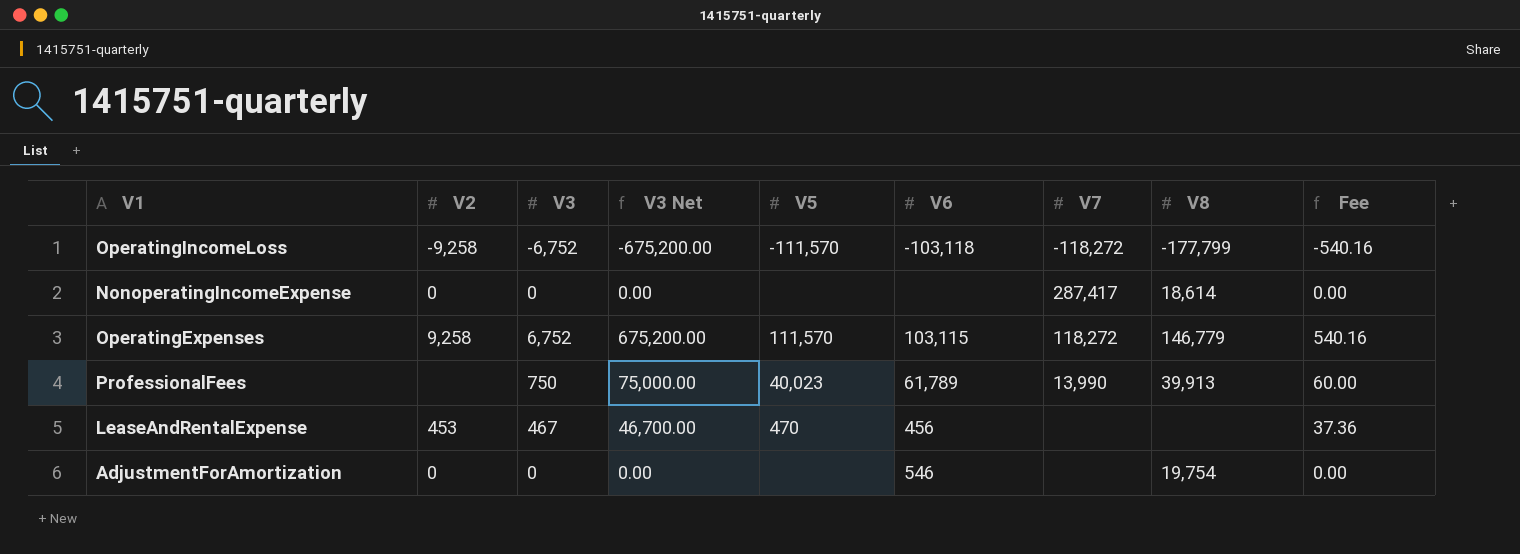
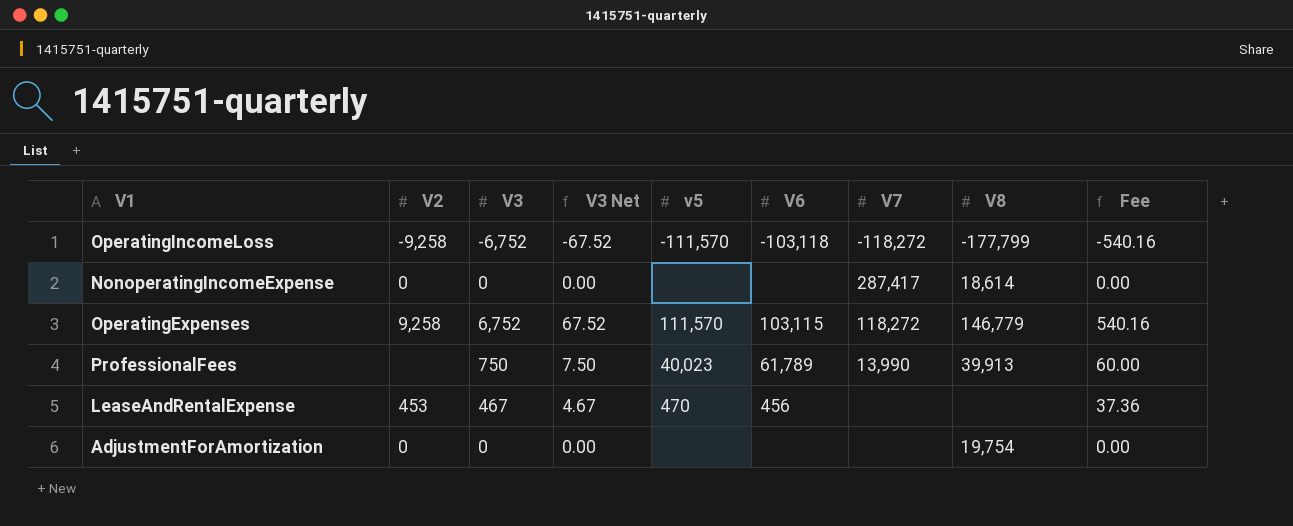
column V3 Net | formula: [V3] * 100 -> [V3] * 0.01
column name: V5 -> v5
AdjustmentForAmortization | V6: 546 -> none

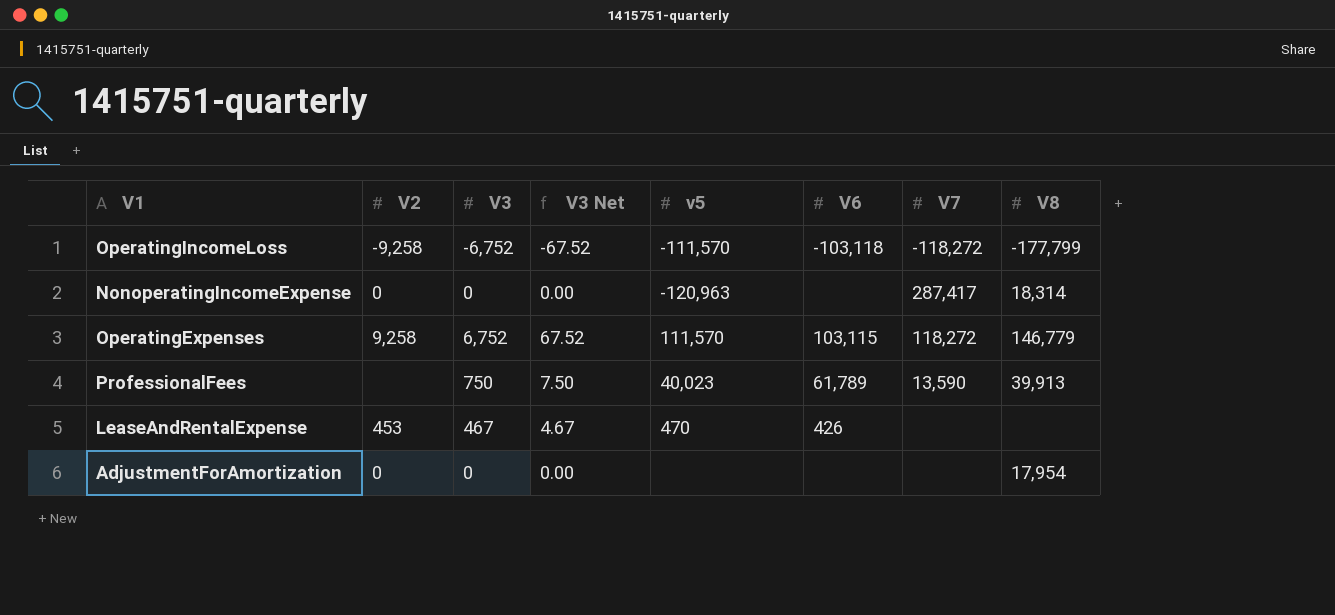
column Fee | formula: [V3] * 0.08 -> none
NonoperatingIncomeExpense | v5: none -> -120,963
NonoperatingIncomeExpense | V8: 18,614 -> 18,314
ProfessionalFees | V7: 13,990 -> 13,590
LeaseAndRentalExpense | V6: 456 -> 426
AdjustmentForAmortization | V8: 19,754 -> 17,954

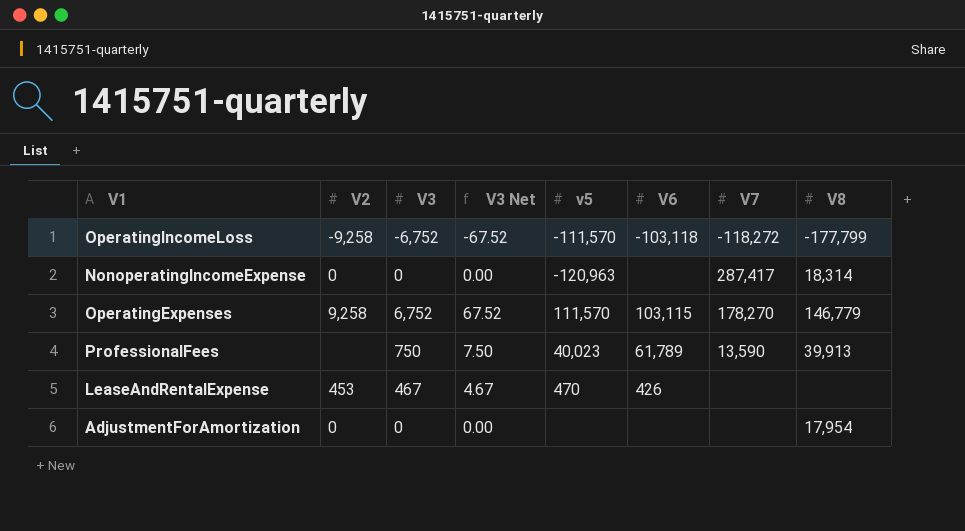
OperatingExpenses | V7: 118,272 -> 178,270

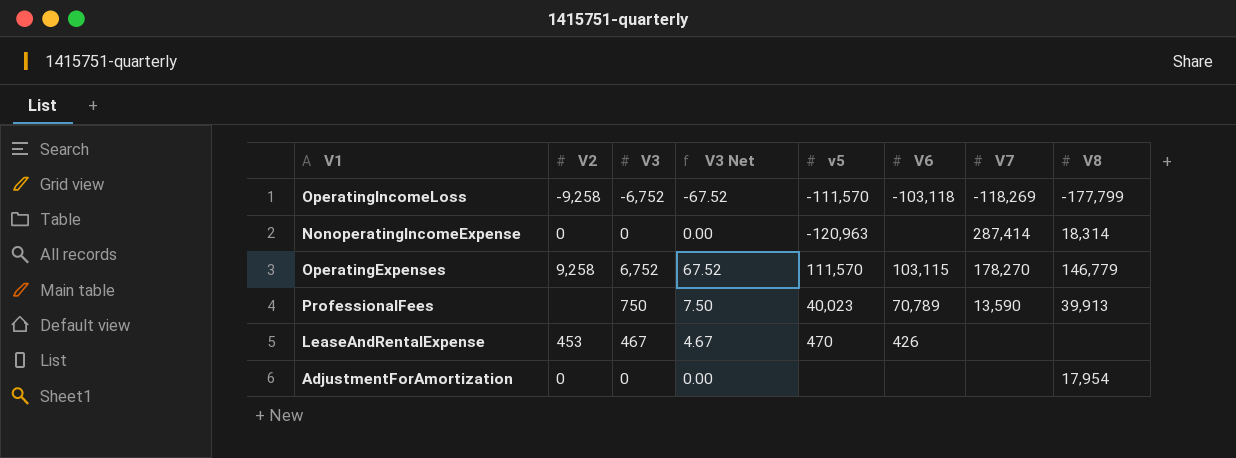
OperatingIncomeLoss | V7: -118,272 -> -118,269
NonoperatingIncomeExpense | V7: 287,417 -> 287,414
ProfessionalFees | V6: 61,789 -> 70,789

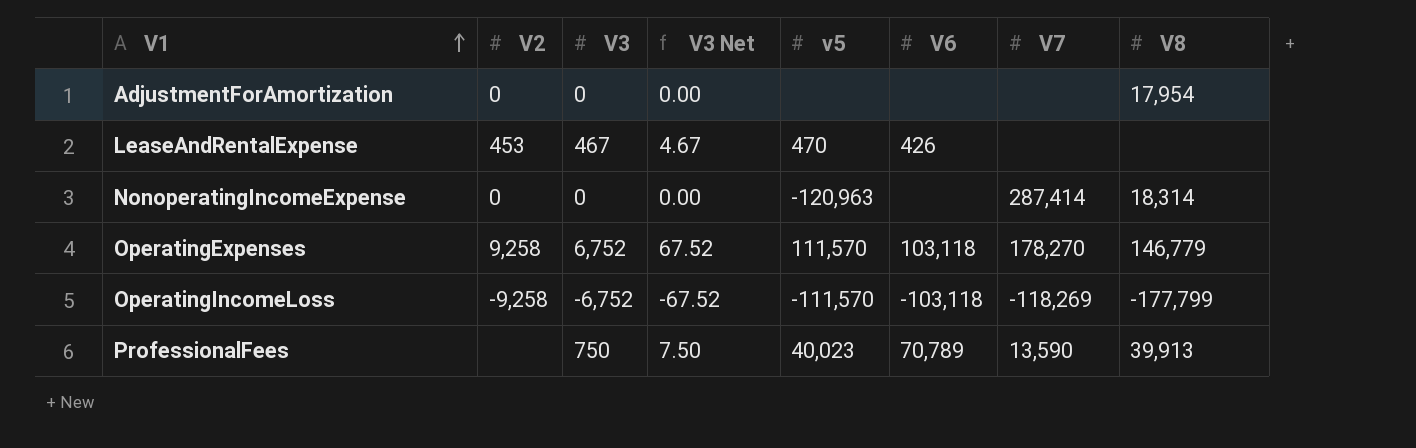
row order: none -> V1 ascending
OperatingExpenses | V6: 103,115 -> 103,118

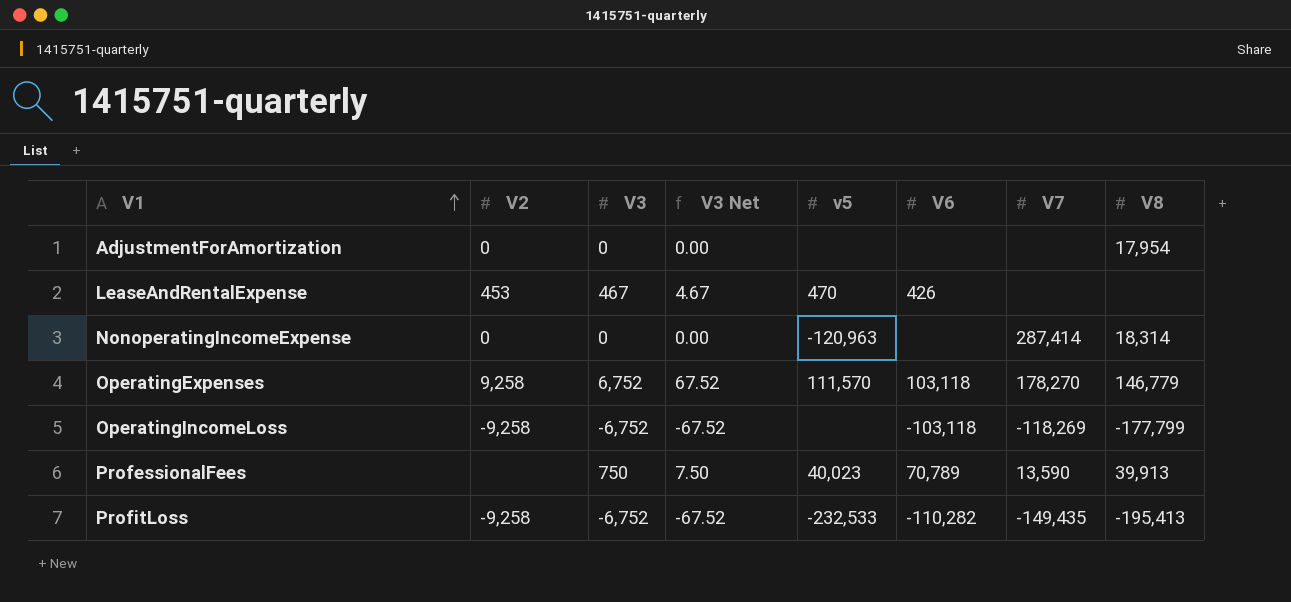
OperatingIncomeLoss | v5: -111,570 -> none
row ProfitLoss: none -> -9,258 | -6,752 | -67.52 | -232,533 | -110,282 | -149,435 | -195,413

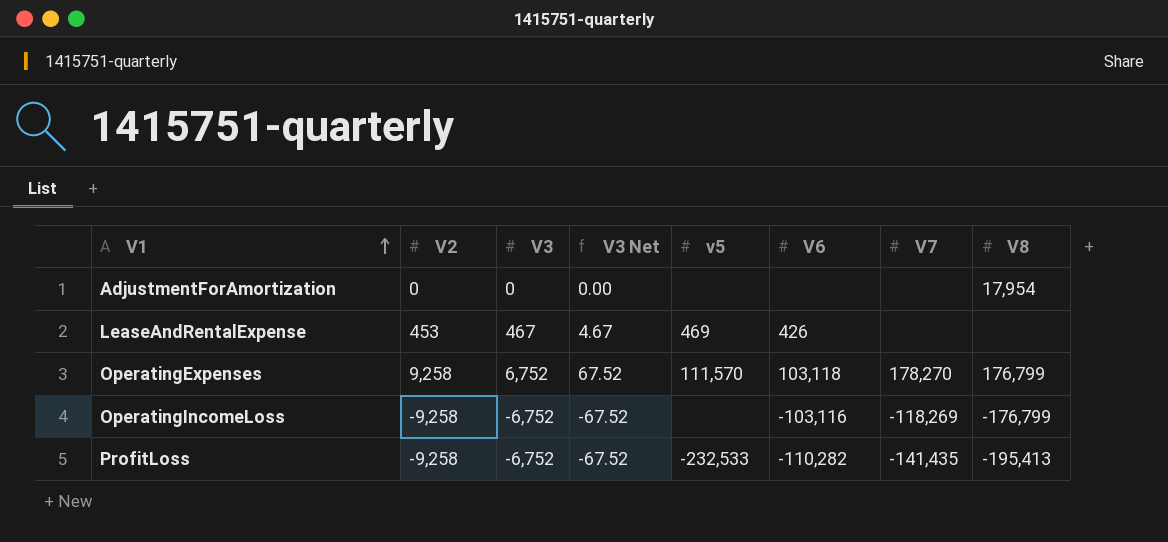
row NonoperatingIncomeExpense: 0 | 0 | 0.00 | -120,963 | none | 287,414 | 18,314 -> none
row ProfessionalFees: none | 750 | 7.50 | 40,023 | 70,789 | 13,590 | 39,913 -> none
LeaseAndRentalExpense | v5: 470 -> 469
OperatingExpenses | V8: 146,779 -> 176,799
OperatingIncomeLoss | V6: -103,118 -> -103,116
OperatingIncomeLoss | V8: -177,799 -> -176,799
ProfitLoss | V7: -149,435 -> -141,435

